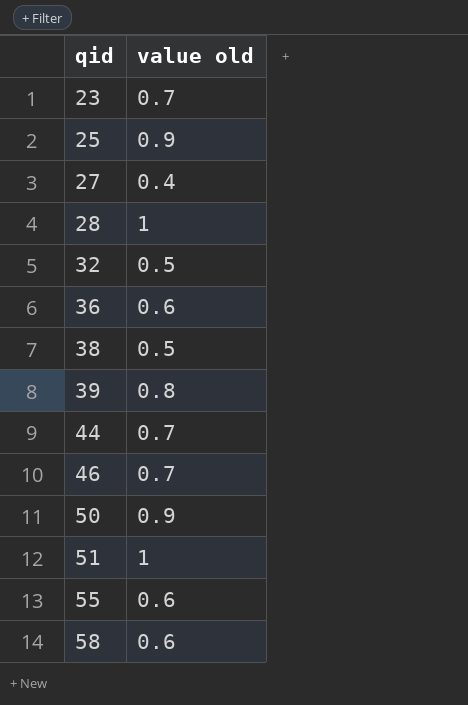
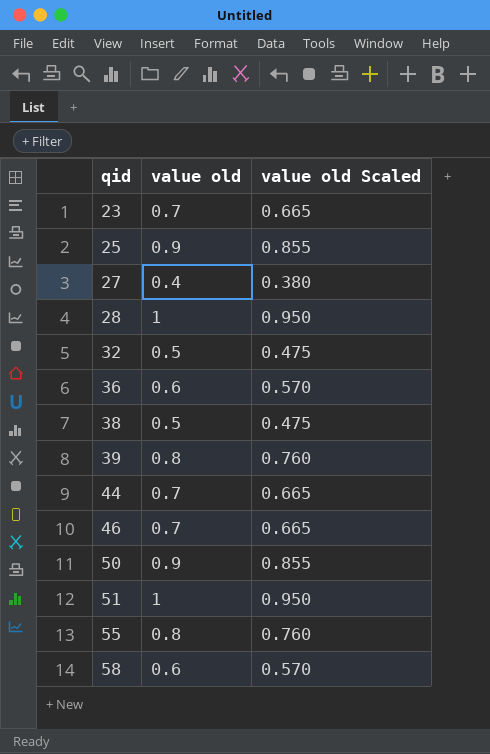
column value old Scaled | formula: none -> [value old] * 0.95
55 | value old: 0.6 -> 0.8

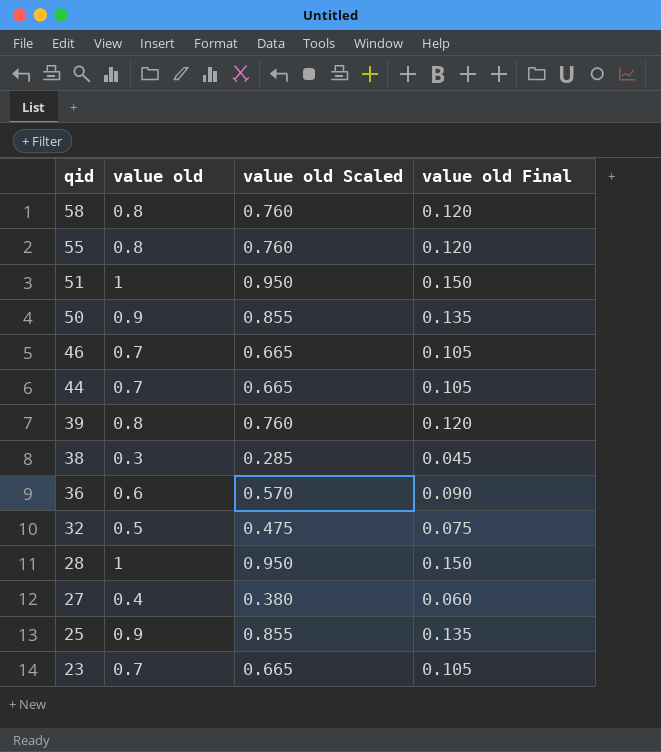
row order: qid ascending -> qid descending
column value old Final | formula: none -> [value old] * 0.15
58 | value old: 0.6 -> 0.8
58 | value old Scaled: 0.570 -> 0.760
38 | value old: 0.5 -> 0.3
38 | value old Scaled: 0.475 -> 0.285

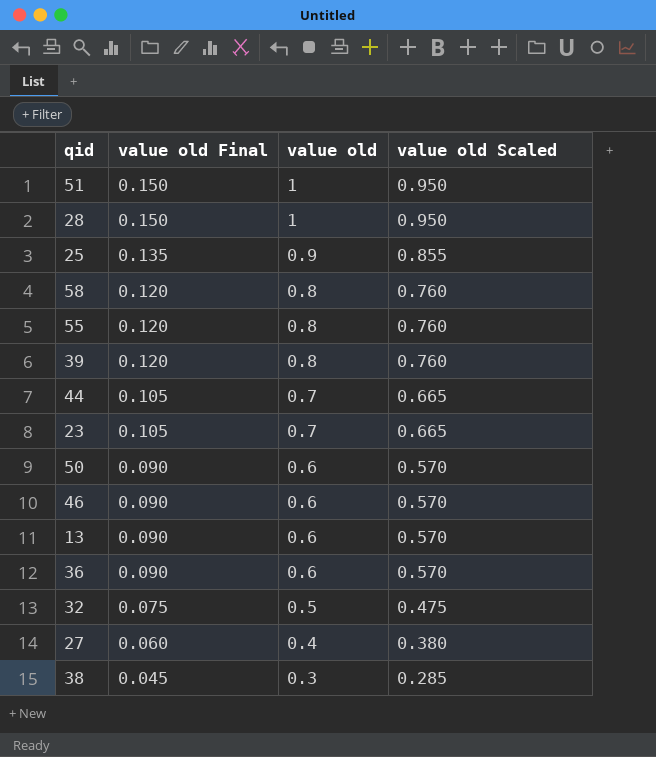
row order: qid descending -> value old Final descending
column value old Final | position: 4 -> 2
50 | value old Final: 0.135 -> 0.090
50 | value old: 0.9 -> 0.6
50 | value old Scaled: 0.855 -> 0.570
46 | value old Final: 0.105 -> 0.090
46 | value old: 0.7 -> 0.6
46 | value old Scaled: 0.665 -> 0.570
row 13: none -> 0.090 | 0.6 | 0.570

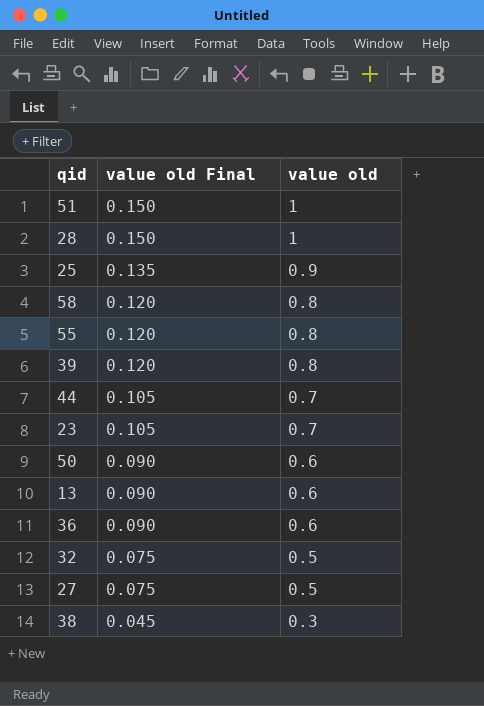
column value old Scaled | formula: [value old] * 0.95 -> none
row 46: 0.090 | 0.6 | 0.570 -> none
27 | value old Final: 0.060 -> 0.075
27 | value old: 0.4 -> 0.5

